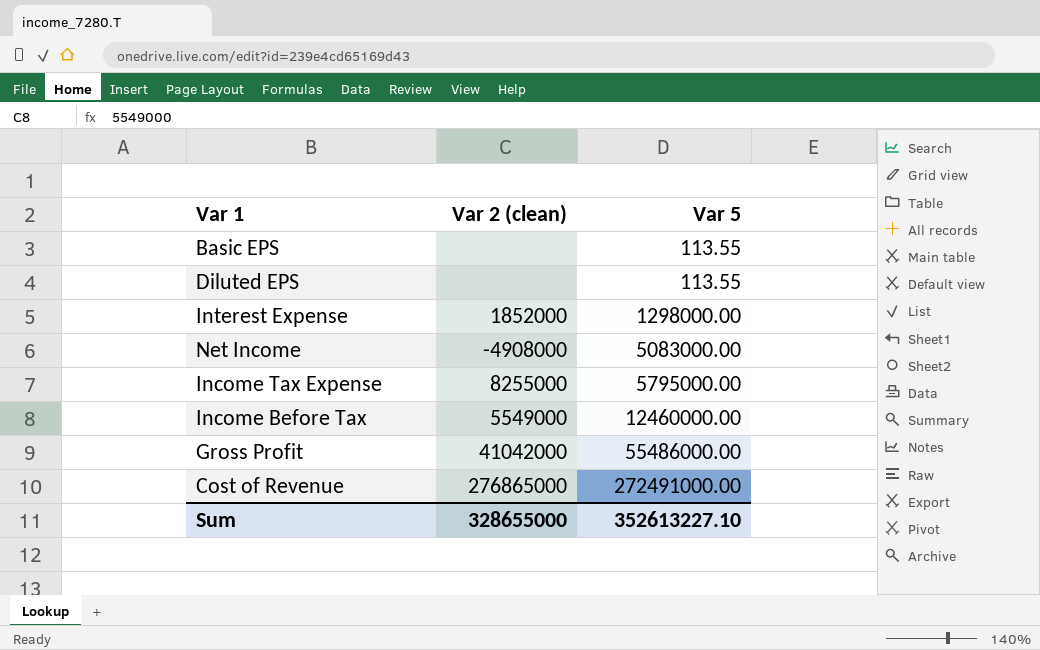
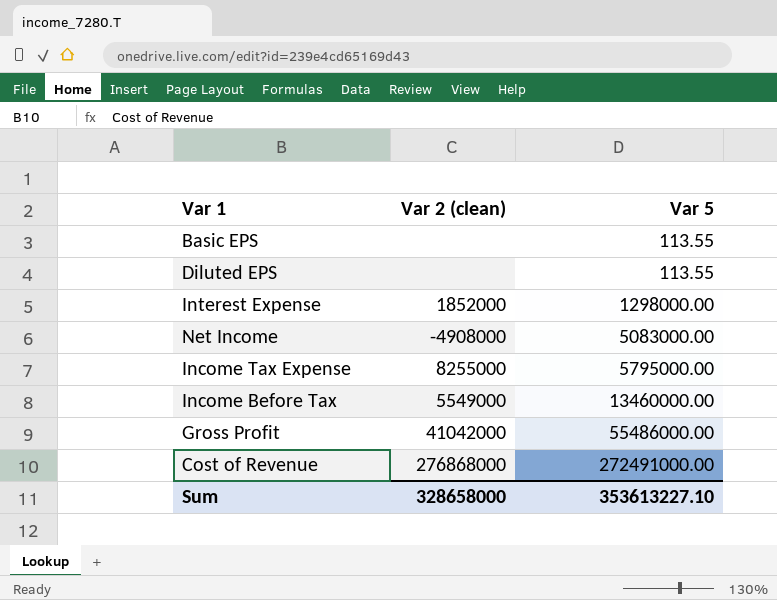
Income Before Tax | Var 5: 12460000.00 -> 13460000.00
Cost of Revenue | Var 2 (clean): 276865000 -> 276868000
Sum | Var 2 (clean): 328655000 -> 328658000
Sum | Var 5: 352613227.10 -> 353613227.10

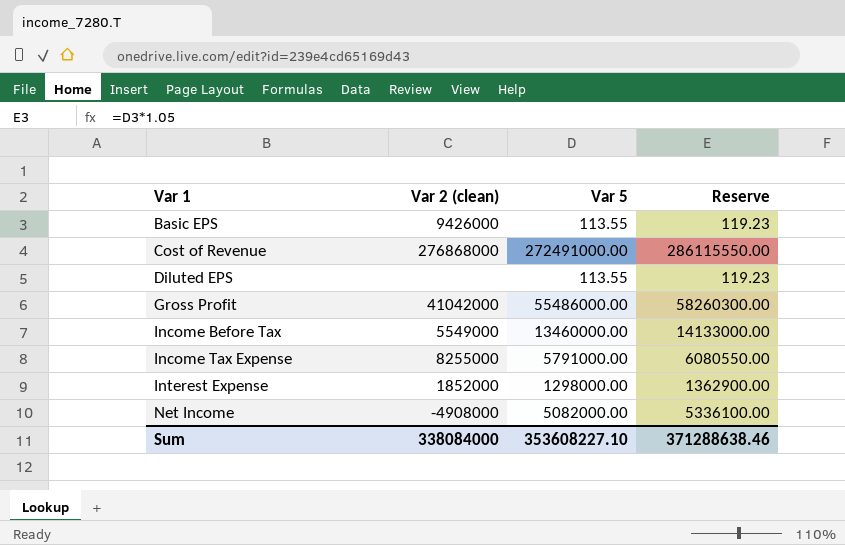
row order: Var 5 ascending -> Var 1 ascending
column Reserve | formula: none -> [Var 5] * 1.05
Basic EPS | Var 2 (clean): none -> 9426000
Income Tax Expense | Var 5: 5795000.00 -> 5791000.00
Net Income | Var 5: 5083000.00 -> 5082000.00
Sum | Var 2 (clean): 328658000 -> 338084000
Sum | Var 5: 353613227.10 -> 353608227.10

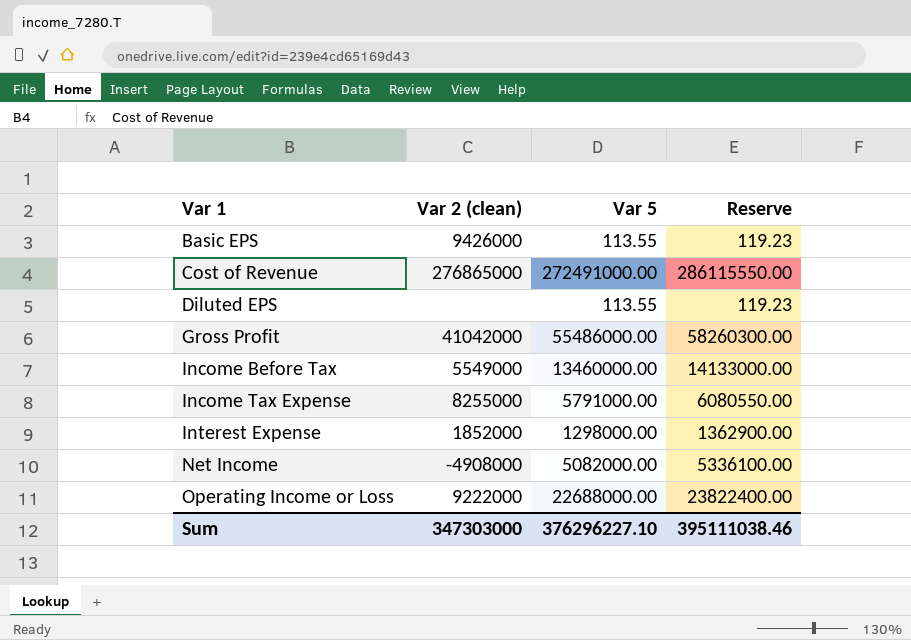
Cost of Revenue | Var 2 (clean): 276868000 -> 276865000
row Operating Income or Loss: none -> 9222000 | 22688000.00 | 23822400.00
Sum | Var 2 (clean): 338084000 -> 347303000
Sum | Var 5: 353608227.10 -> 376296227.10
Sum | Reserve: 371288638.46 -> 395111038.46

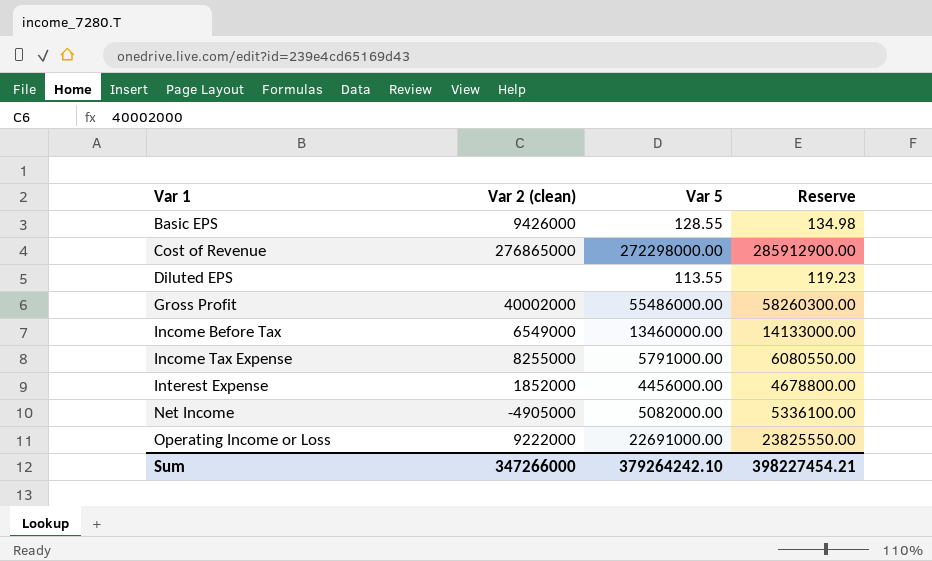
Basic EPS | Var 5: 113.55 -> 128.55
Basic EPS | Reserve: 119.23 -> 134.98
Cost of Revenue | Var 5: 272491000.00 -> 272298000.00
Cost of Revenue | Reserve: 286115550.00 -> 285912900.00
Gross Profit | Var 2 (clean): 41042000 -> 40002000
Income Before Tax | Var 2 (clean): 5549000 -> 6549000
Interest Expense | Var 5: 1298000.00 -> 4456000.00
Interest Expense | Reserve: 1362900.00 -> 4678800.00
Net Income | Var 2 (clean): -4908000 -> -4905000
Operating Income or Loss | Var 5: 22688000.00 -> 22691000.00
Operating Income or Loss | Reserve: 23822400.00 -> 23825550.00
Sum | Var 2 (clean): 347303000 -> 347266000
Sum | Var 5: 376296227.10 -> 379264242.10
Sum | Reserve: 395111038.46 -> 398227454.21

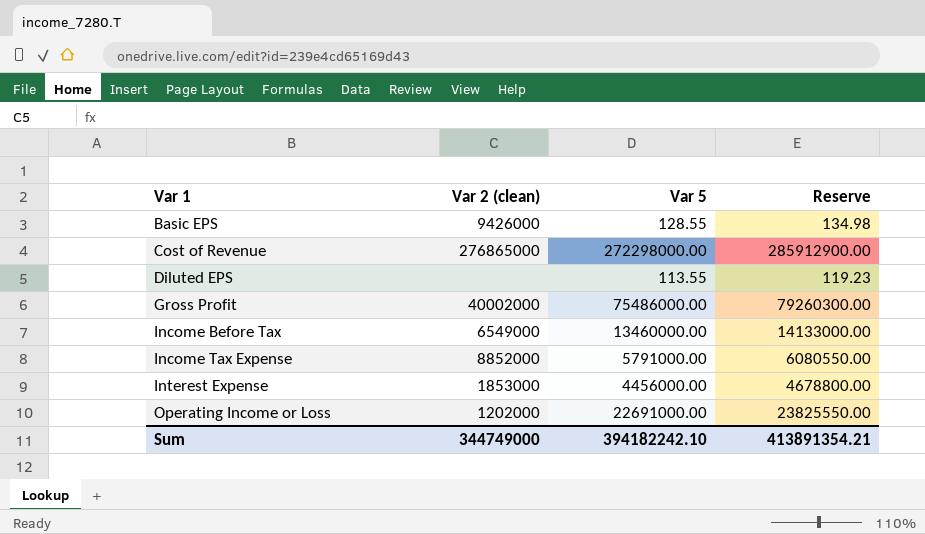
row Net Income: -4905000 | 5082000.00 | 5336100.00 -> none
Gross Profit | Var 5: 55486000.00 -> 75486000.00
Gross Profit | Reserve: 58260300.00 -> 79260300.00
Income Tax Expense | Var 2 (clean): 8255000 -> 8852000
Interest Expense | Var 2 (clean): 1852000 -> 1853000
Operating Income or Loss | Var 2 (clean): 9222000 -> 1202000
Sum | Var 2 (clean): 347266000 -> 344749000
Sum | Var 5: 379264242.10 -> 394182242.10
Sum | Reserve: 398227454.21 -> 413891354.21

